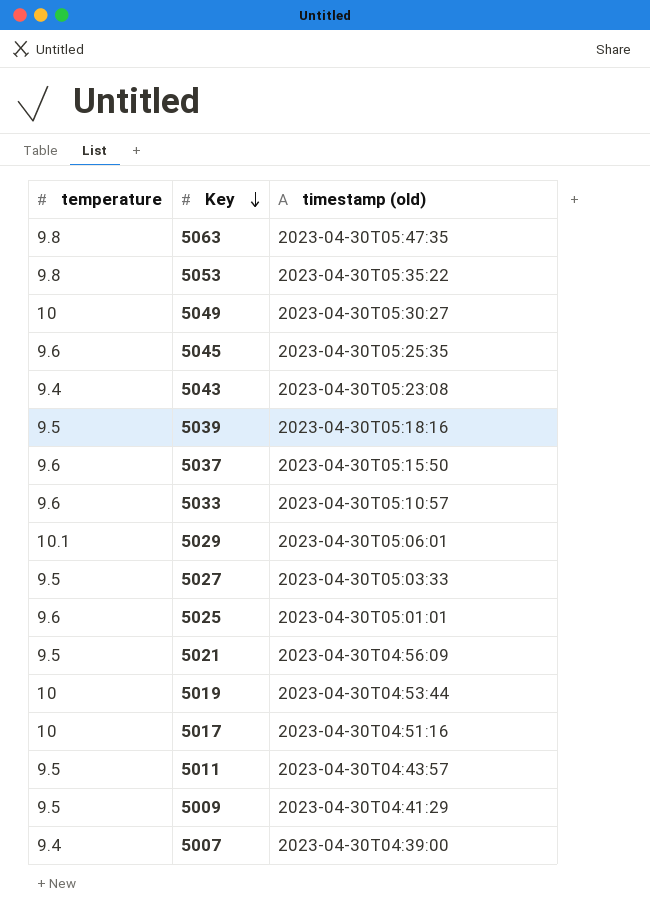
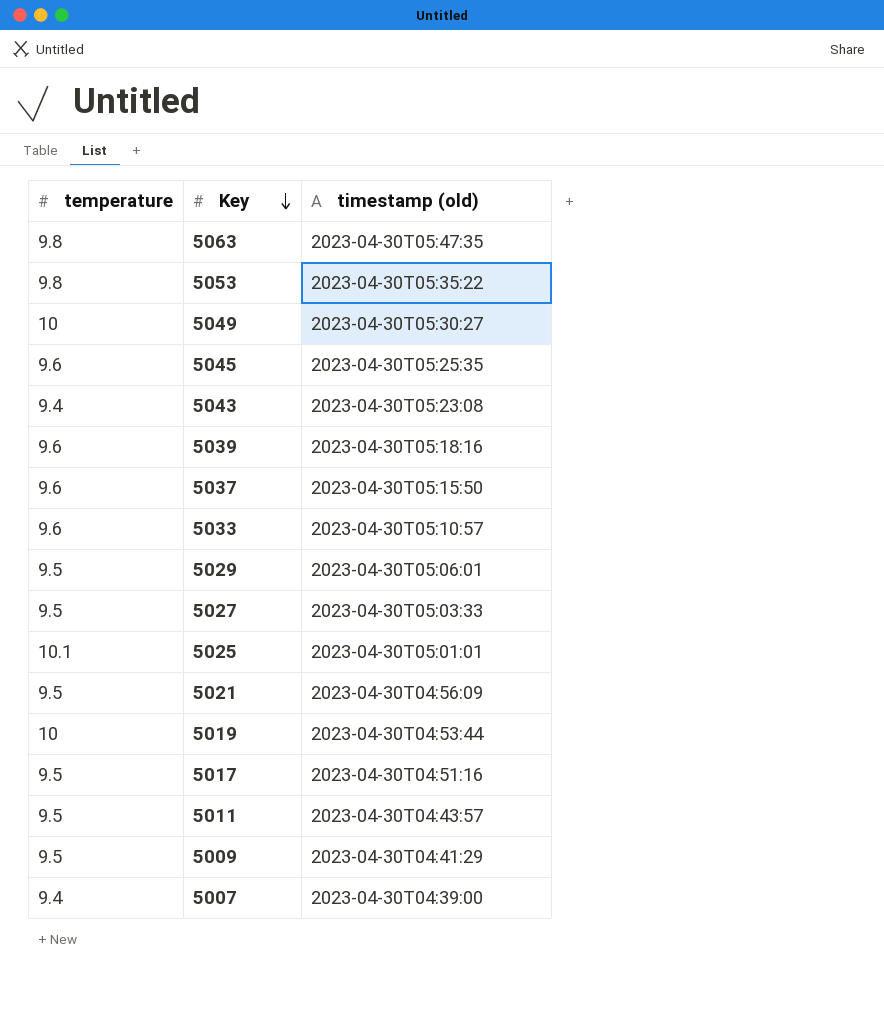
5039 | temperature: 9.5 -> 9.6
5029 | temperature: 10.1 -> 9.5
5025 | temperature: 9.6 -> 10.1
5017 | temperature: 10 -> 9.5

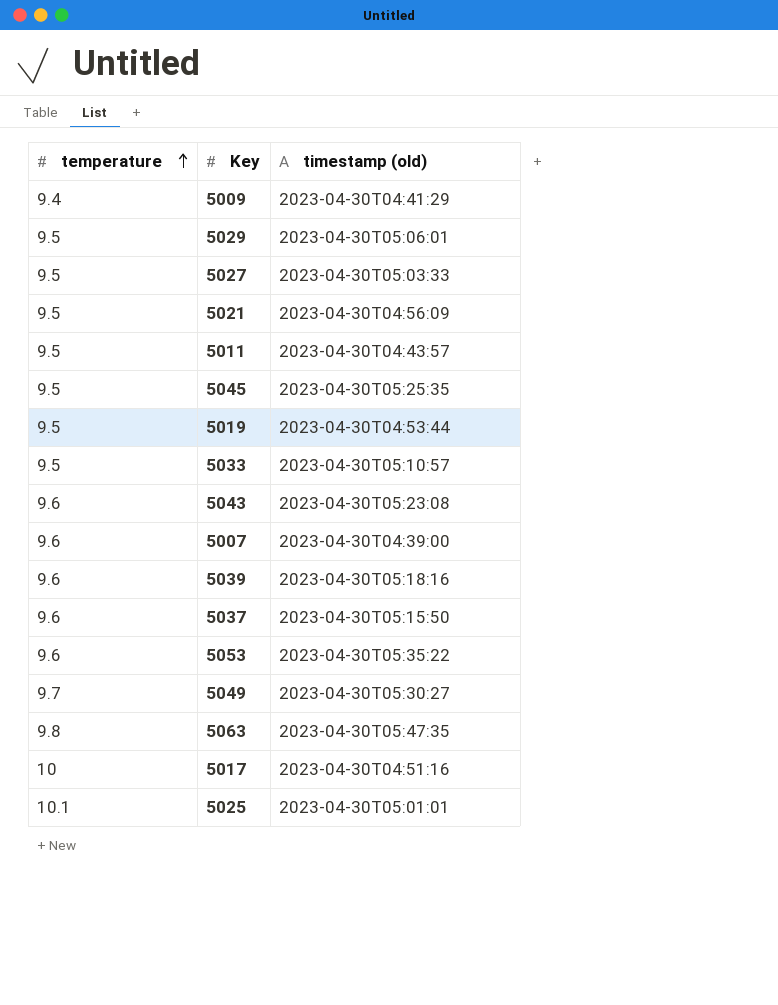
row order: Key descending -> temperature ascending
5009 | temperature: 9.5 -> 9.4
5045 | temperature: 9.6 -> 9.5
5019 | temperature: 10 -> 9.5
5033 | temperature: 9.6 -> 9.5
5043 | temperature: 9.4 -> 9.6
5007 | temperature: 9.4 -> 9.6
5053 | temperature: 9.8 -> 9.6
5049 | temperature: 10 -> 9.7
5017 | temperature: 9.5 -> 10

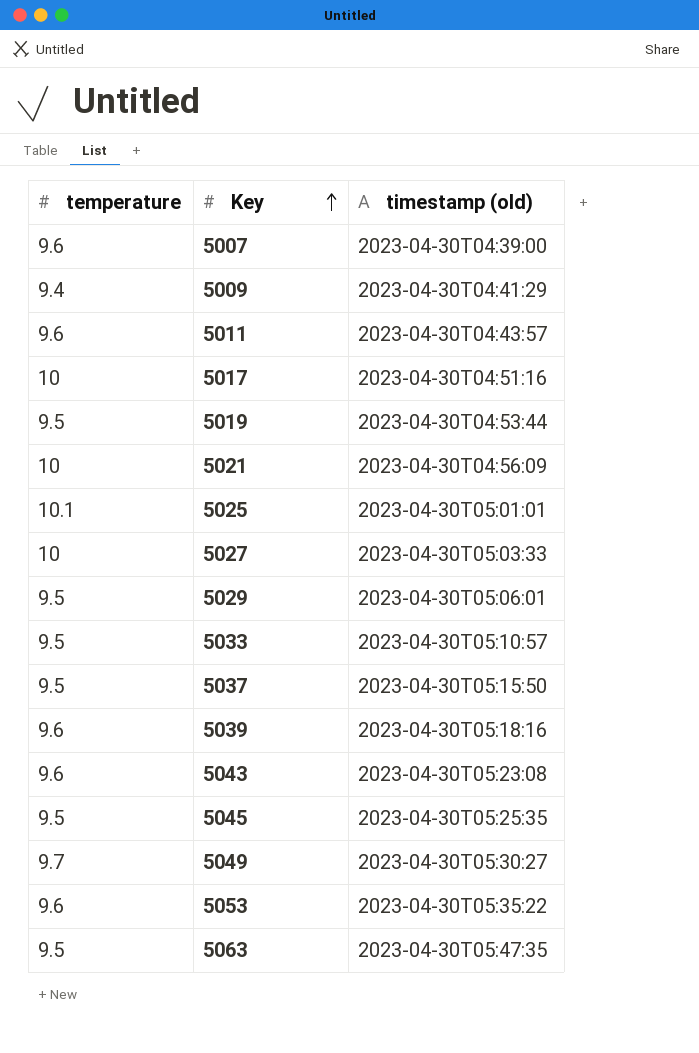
row order: temperature ascending -> Key ascending
5011 | temperature: 9.5 -> 9.6
5021 | temperature: 9.5 -> 10
5027 | temperature: 9.5 -> 10
5037 | temperature: 9.6 -> 9.5
5063 | temperature: 9.8 -> 9.5

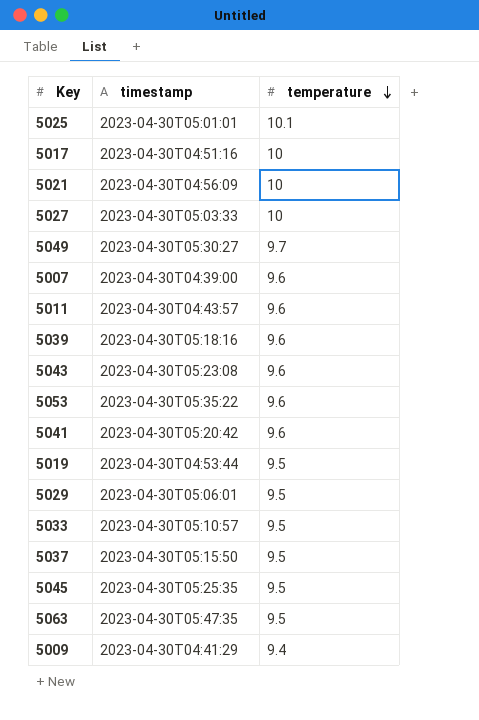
row order: Key ascending -> temperature descending
column name: timestamp (old) -> timestamp
column temperature | position: 1 -> 3
row 5041: none -> 2023-04-30T05:20:42 | 9.6

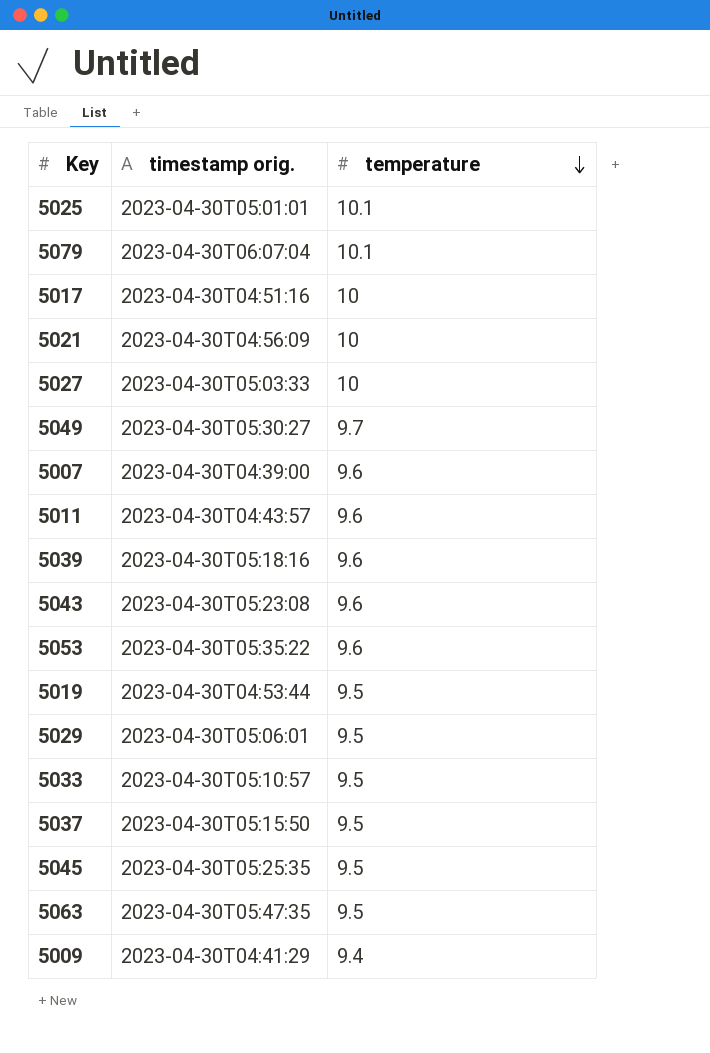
column name: timestamp -> timestamp orig.
row 5041: 2023-04-30T05:20:42 | 9.6 -> none
row 5079: none -> 2023-04-30T06:07:04 | 10.1

